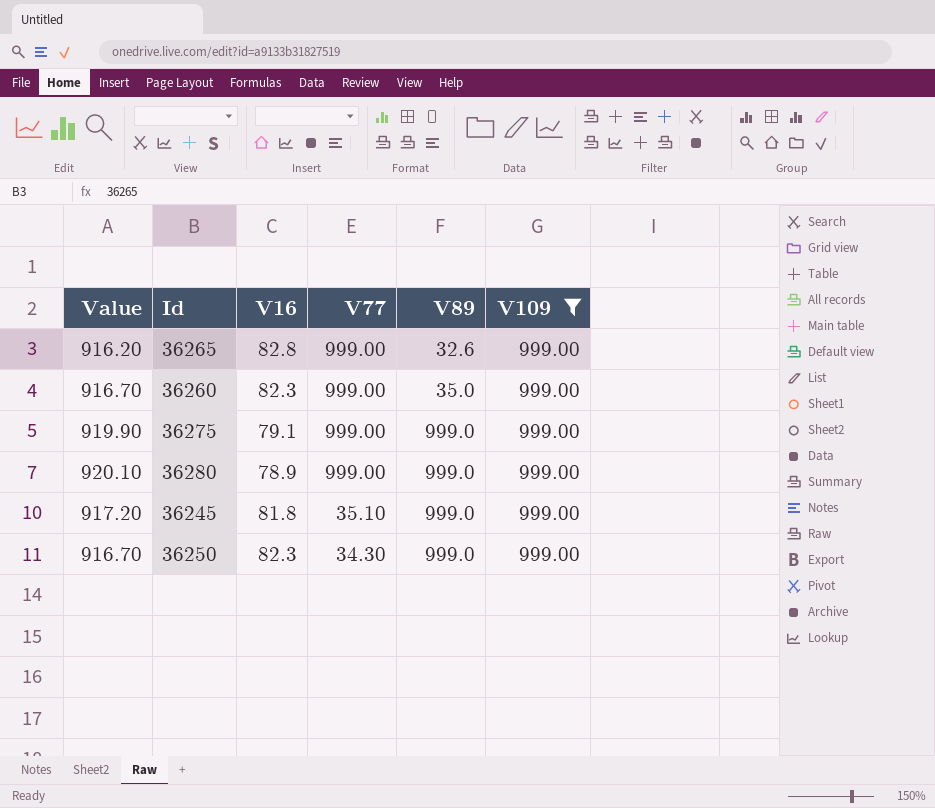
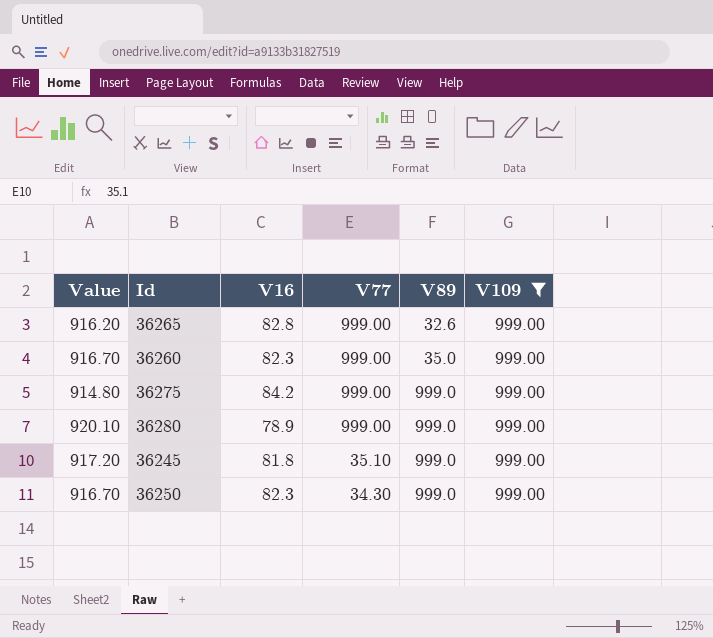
36275 | Value: 919.90 -> 914.80
36275 | V16: 79.1 -> 84.2

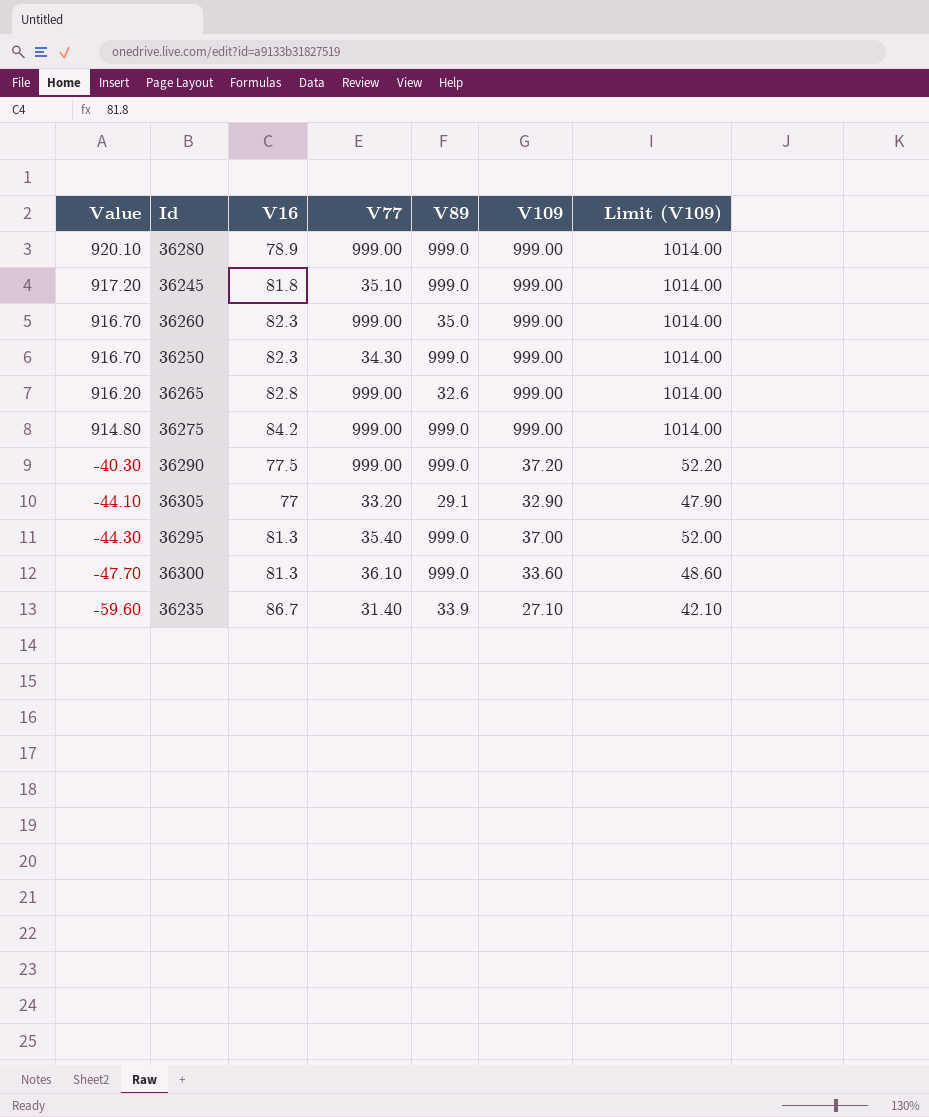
filter: V109 = 999.00 -> none
row order: V77 descending -> Value descending
column Limit (V109) | formula: none -> [V109] + 15

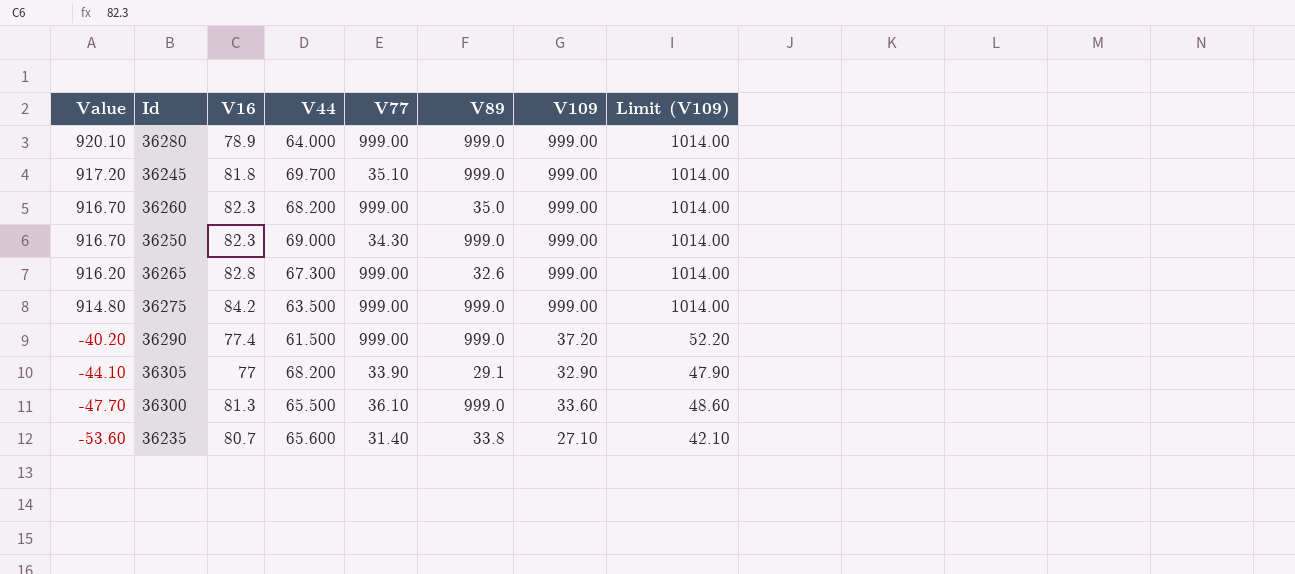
column V44 | position: none -> 4
row 36295: -44.30 | 81.3 | 35.40 | 999.0 | 37.00 | 52.00 -> none
36290 | Value: -40.30 -> -40.20
36290 | V16: 77.5 -> 77.4
36305 | V77: 33.20 -> 33.90
36235 | Value: -59.60 -> -53.60
36235 | V16: 86.7 -> 80.7
36235 | V89: 33.9 -> 33.8

